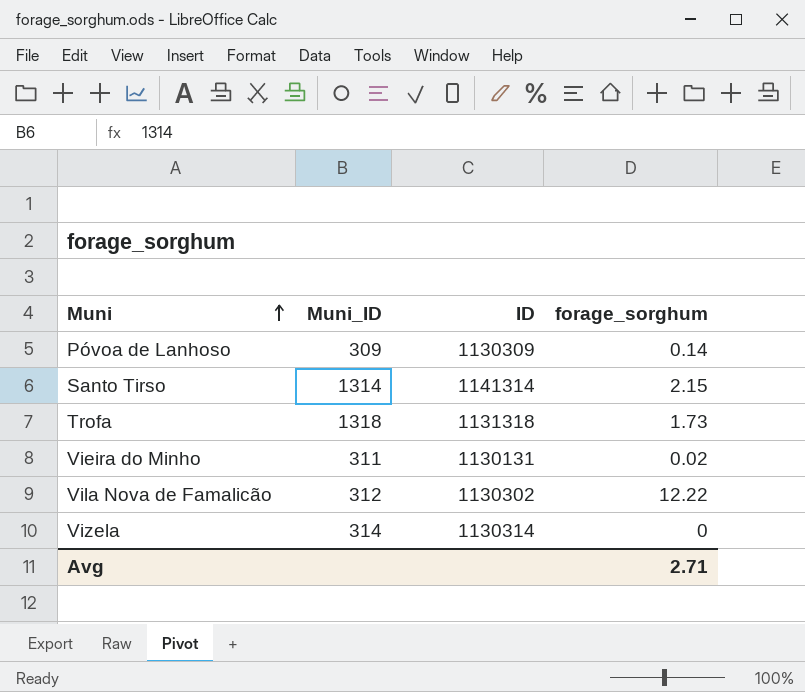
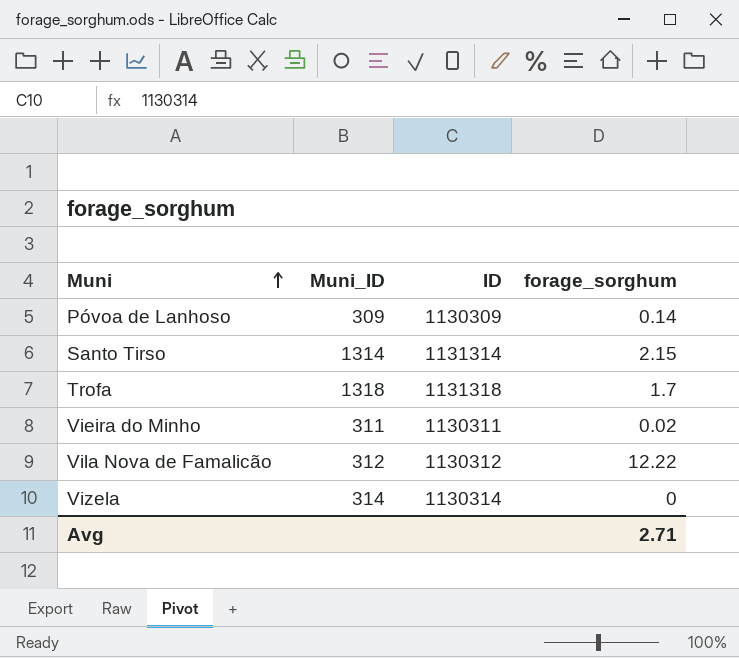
Santo Tirso | ID: 1141314 -> 1131314
Trofa | forage_sorghum: 1.73 -> 1.7
Vieira do Minho | ID: 1130131 -> 1130311
Vila Nova de Famalicão | ID: 1130302 -> 1130312

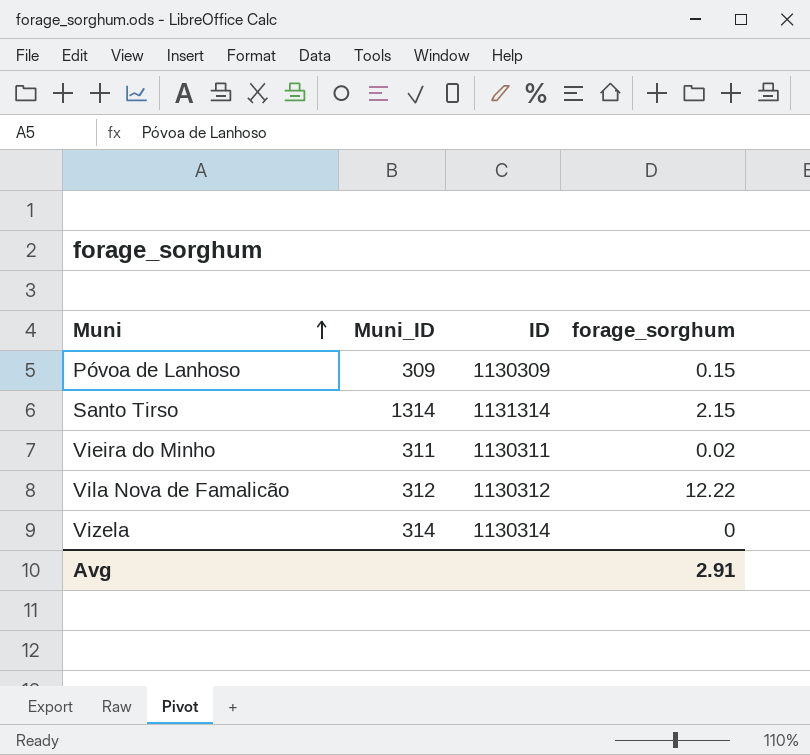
row Trofa: 1318 | 1131318 | 1.7 -> none
Póvoa de Lanhoso | forage_sorghum: 0.14 -> 0.15
Avg | forage_sorghum: 2.71 -> 2.91

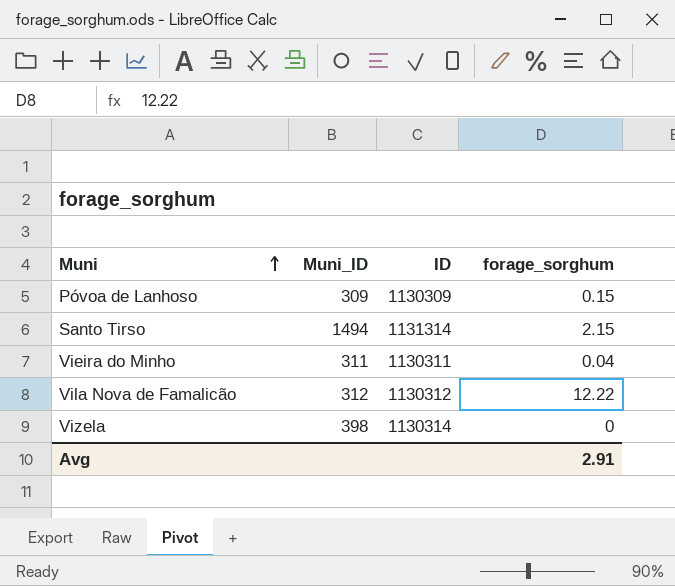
Santo Tirso | Muni_ID: 1314 -> 1494
Vieira do Minho | forage_sorghum: 0.02 -> 0.04
Vizela | Muni_ID: 314 -> 398

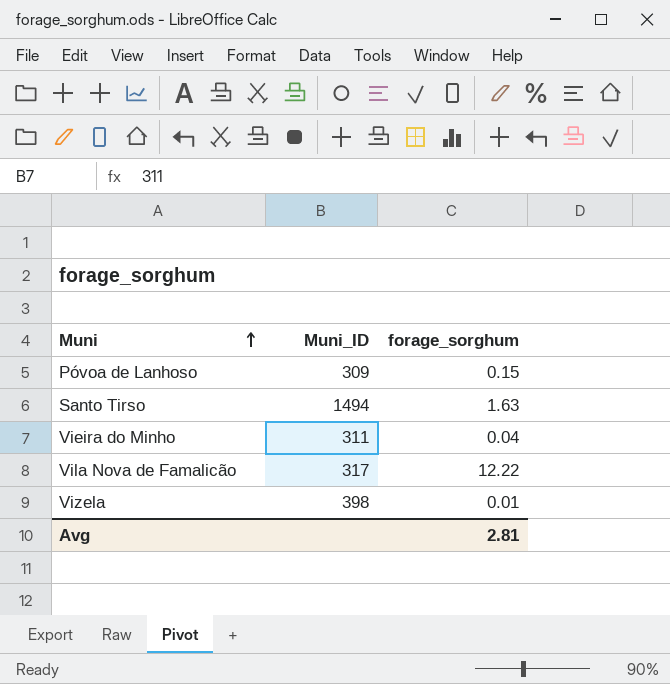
column ID | position: 3 -> none
Santo Tirso | forage_sorghum: 2.15 -> 1.63
Vila Nova de Famalicão | Muni_ID: 312 -> 317
Vizela | forage_sorghum: 0 -> 0.01
Avg | forage_sorghum: 2.91 -> 2.81

